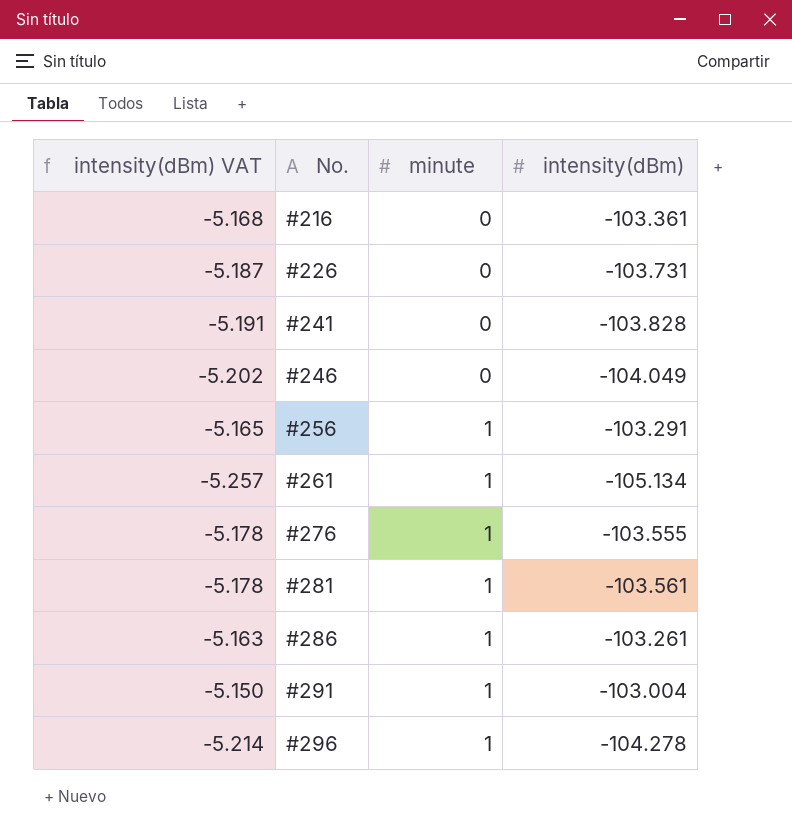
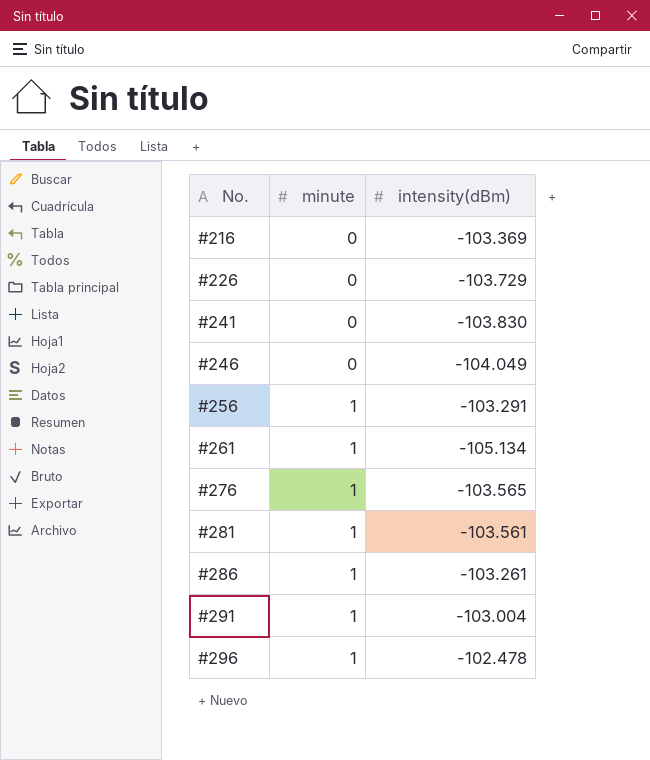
column intensity(dBm) VAT | formula: [intensity(dBm)] * 0.05 -> none
#216 | intensity(dBm): -103.361 -> -103.369
#226 | intensity(dBm): -103.731 -> -103.729
#241 | intensity(dBm): -103.828 -> -103.830
#276 | intensity(dBm): -103.555 -> -103.565
#296 | intensity(dBm): -104.278 -> -102.478

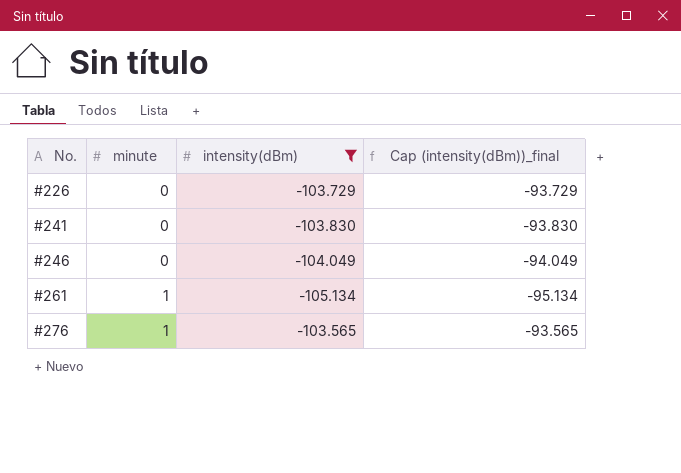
filter: none -> intensity(dBm) <= -103.565
column Cap (intensity(dBm))_final | formula: none -> [intensity(dBm)] + 10

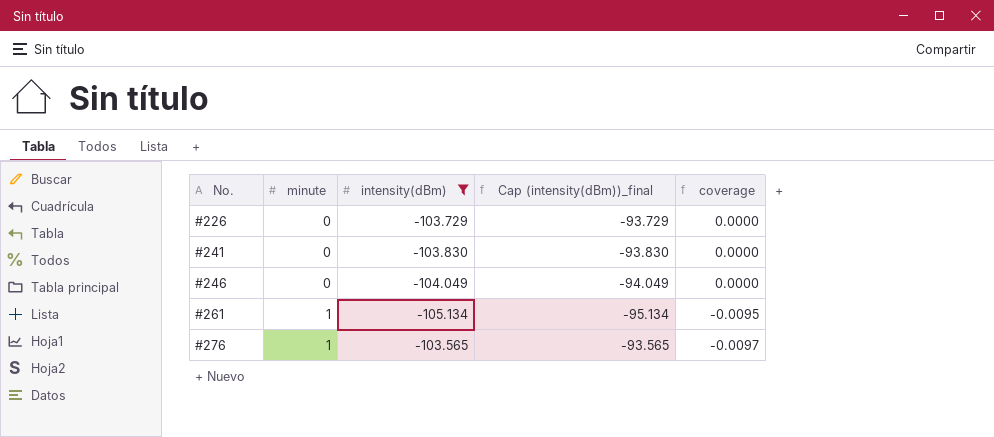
column coverage | formula: none -> [minute] / [intensity(dBm)]

